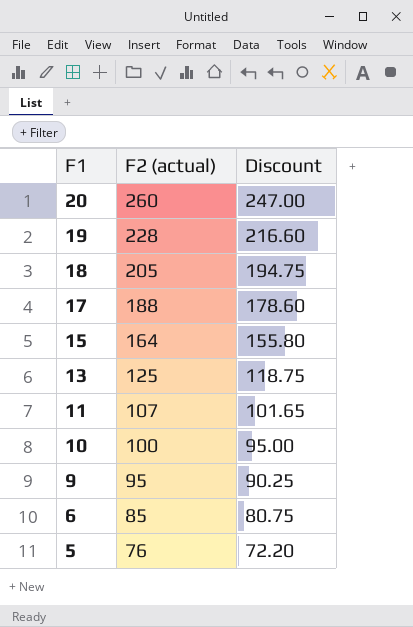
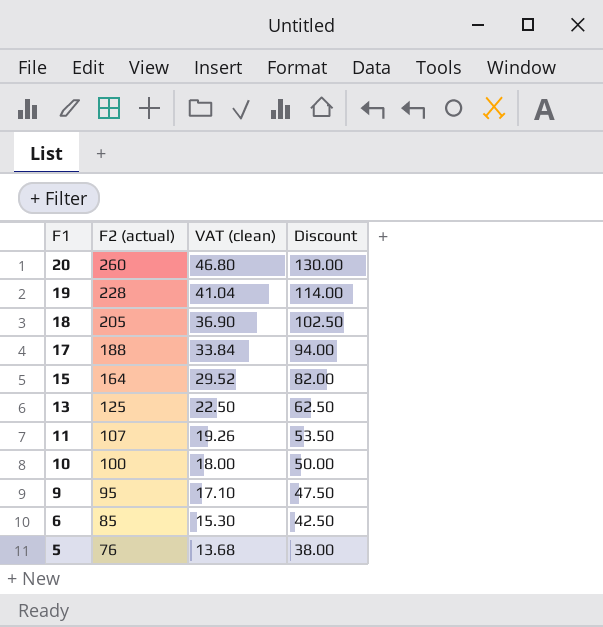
column VAT (clean) | formula: none -> [F2 (actual)] * 0.18
column Discount | formula: [F2 (actual)] * 0.95 -> [F2 (actual)] * 0.5

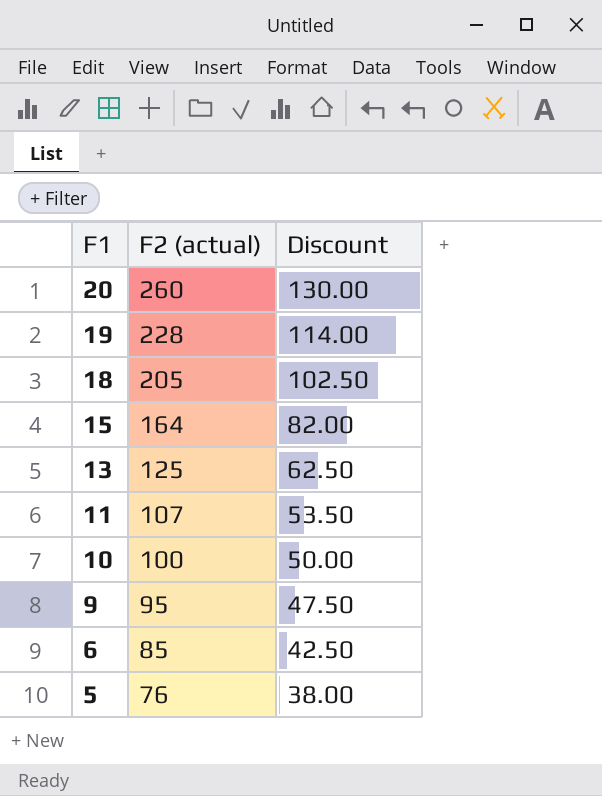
column VAT (clean) | formula: [F2 (actual)] * 0.18 -> none
row 17: 188 | 33.84 | 94.00 -> none

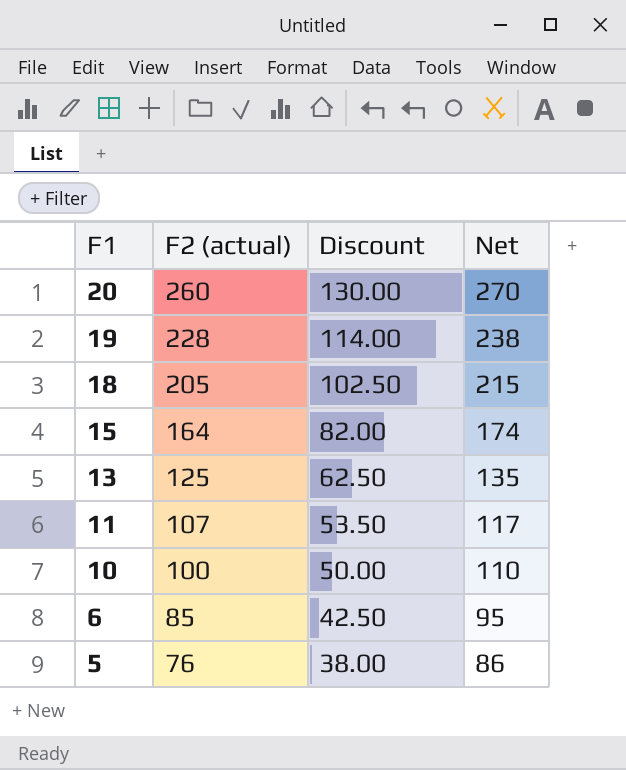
column Net | formula: none -> [F2 (actual)] + 10
row 9: 95 | 47.50 -> none

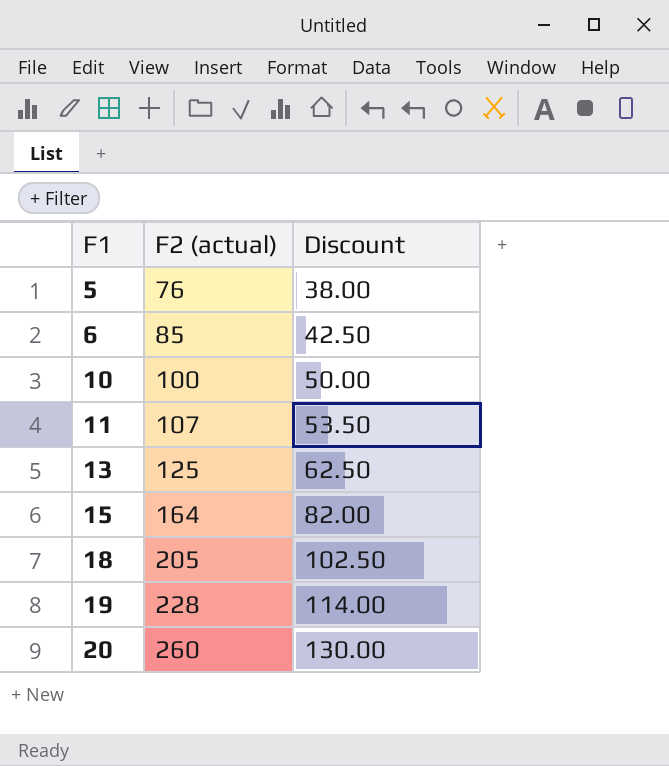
row order: F1 descending -> F1 ascending
column Net | formula: [F2 (actual)] + 10 -> none

